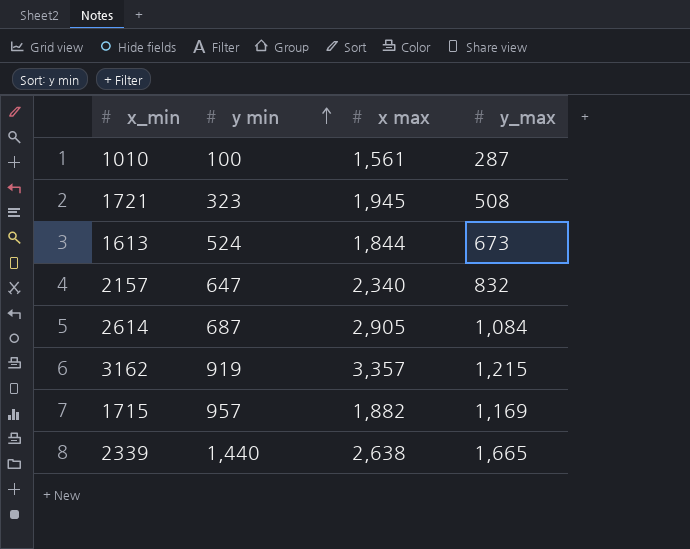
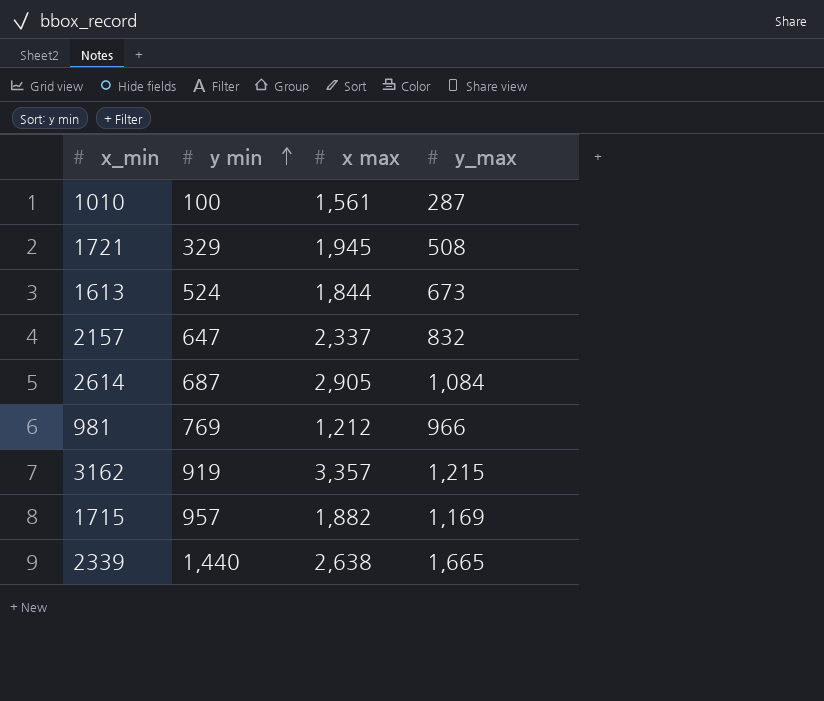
1721 | y min: 323 -> 329
2157 | x max: 2,340 -> 2,337
row 981: none -> 769 | 1,212 | 966

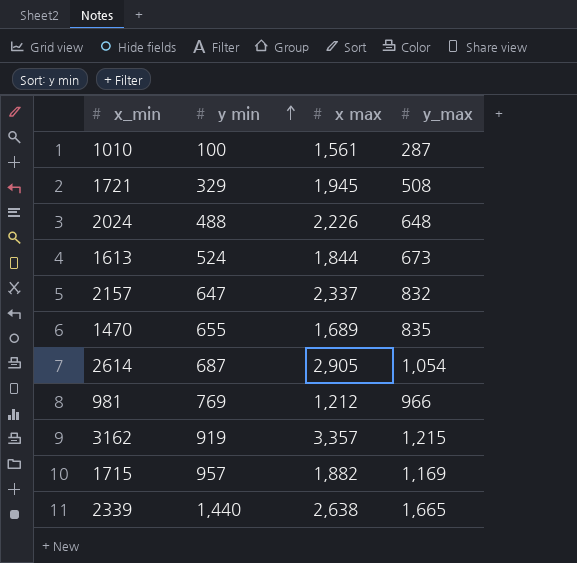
row 2024: none -> 488 | 2,226 | 648
row 1470: none -> 655 | 1,689 | 835
2614 | y_max: 1,084 -> 1,054

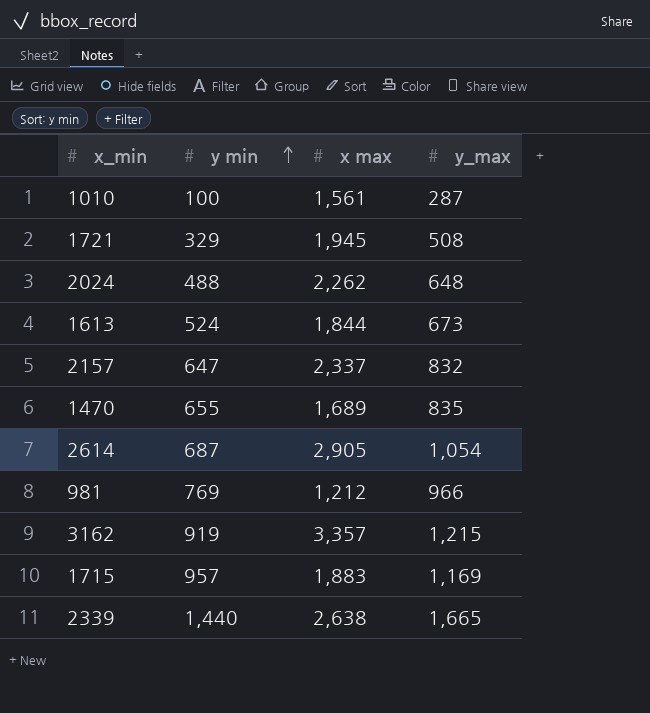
2024 | x max: 2,226 -> 2,262
1715 | x max: 1,882 -> 1,883

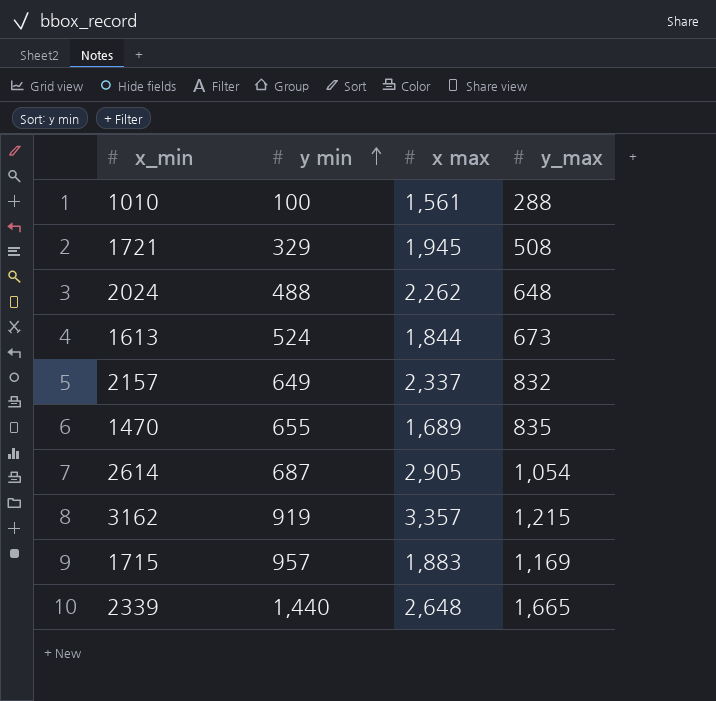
row 981: 769 | 1,212 | 966 -> none
1010 | y_max: 287 -> 288
2157 | y min: 647 -> 649
2339 | x max: 2,638 -> 2,648

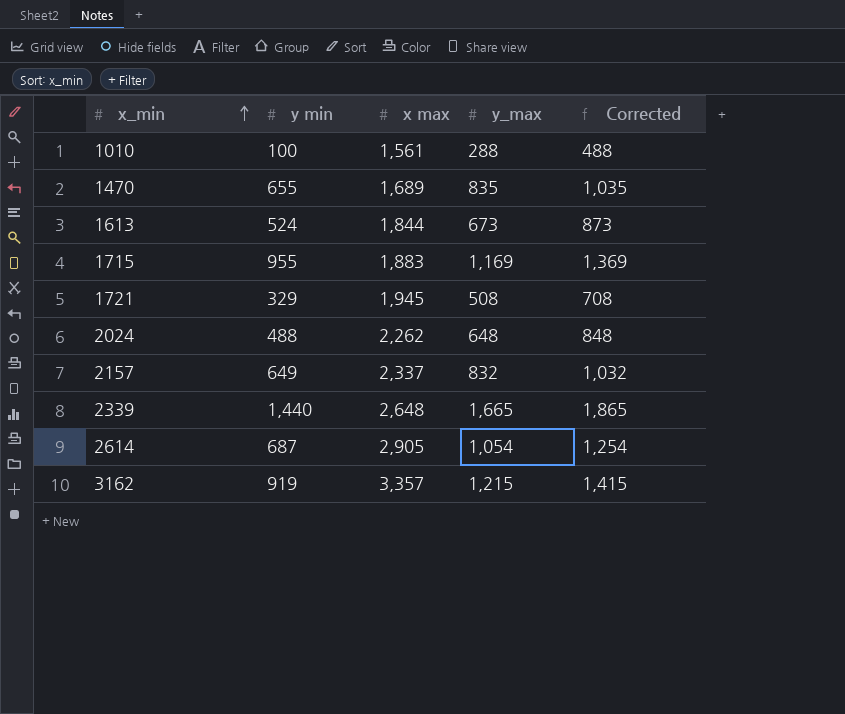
row order: y min ascending -> x_min ascending
column Corrected | formula: none -> [y_max] + 200
1715 | y min: 957 -> 955

